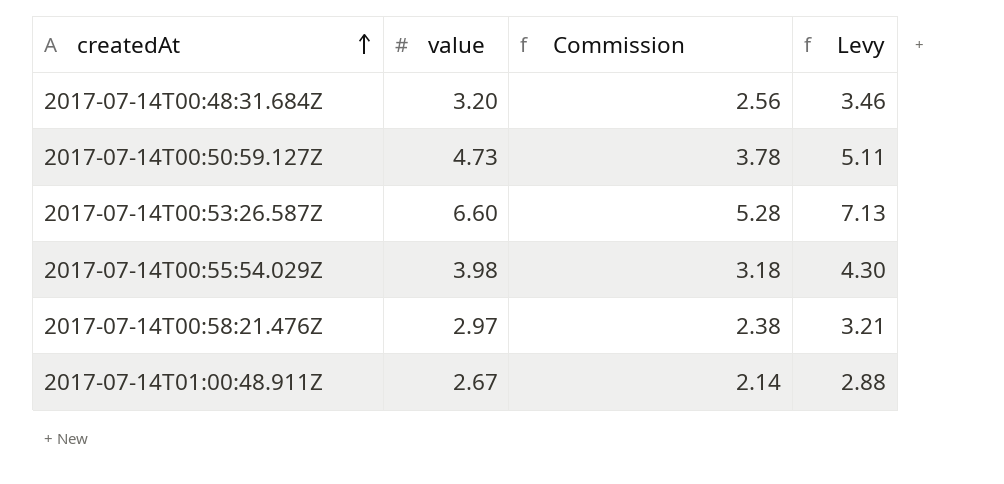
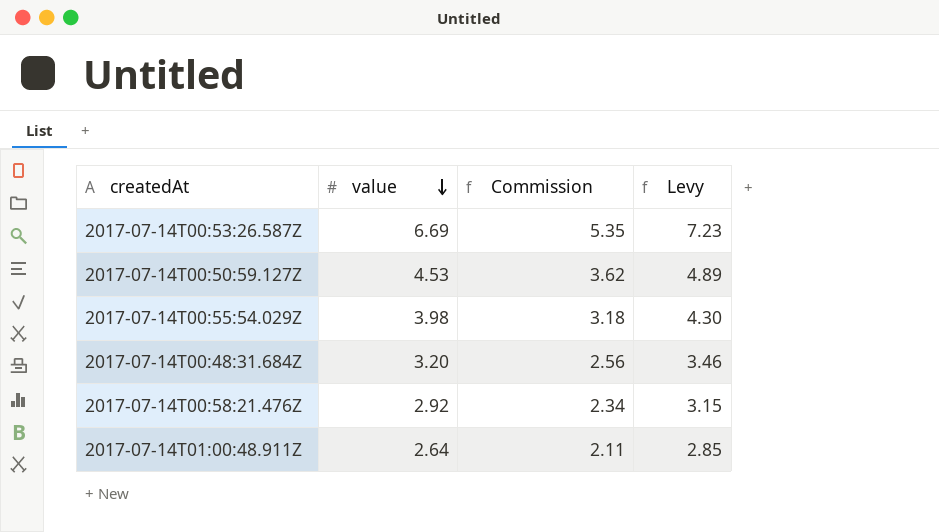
row order: createdAt ascending -> value descending
2017-07-14T00:53:26.587Z | value: 6.60 -> 6.69
2017-07-14T00:53:26.587Z | Commission: 5.28 -> 5.35
2017-07-14T00:53:26.587Z | Levy: 7.13 -> 7.23
2017-07-14T00:50:59.127Z | value: 4.73 -> 4.53
2017-07-14T00:50:59.127Z | Commission: 3.78 -> 3.62
2017-07-14T00:50:59.127Z | Levy: 5.11 -> 4.89
2017-07-14T00:58:21.476Z | value: 2.97 -> 2.92
2017-07-14T00:58:21.476Z | Commission: 2.38 -> 2.34
2017-07-14T00:58:21.476Z | Levy: 3.21 -> 3.15
2017-07-14T01:00:48.911Z | value: 2.67 -> 2.64
2017-07-14T01:00:48.911Z | Commission: 2.14 -> 2.11
2017-07-14T01:00:48.911Z | Levy: 2.88 -> 2.85

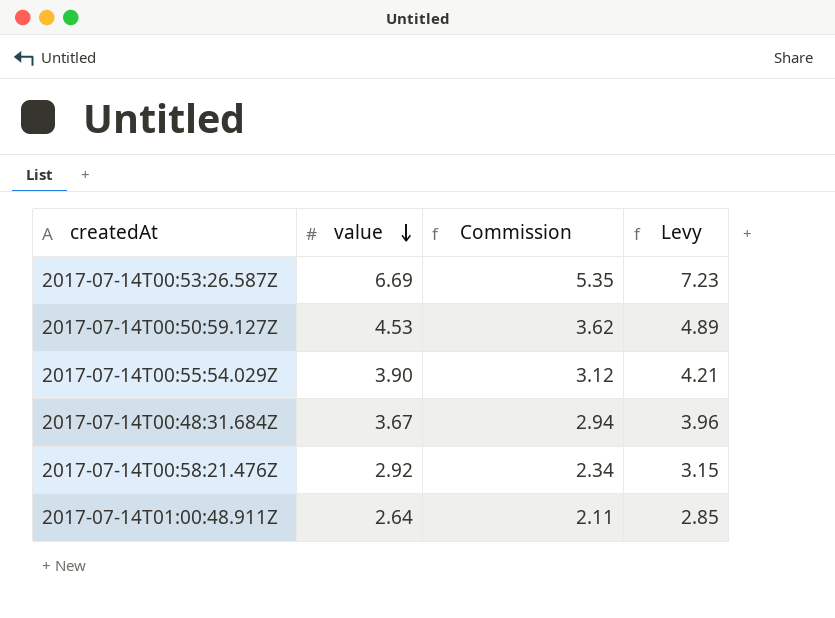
2017-07-14T00:55:54.029Z | value: 3.98 -> 3.90
2017-07-14T00:55:54.029Z | Commission: 3.18 -> 3.12
2017-07-14T00:55:54.029Z | Levy: 4.30 -> 4.21
2017-07-14T00:48:31.684Z | value: 3.20 -> 3.67
2017-07-14T00:48:31.684Z | Commission: 2.56 -> 2.94
2017-07-14T00:48:31.684Z | Levy: 3.46 -> 3.96

